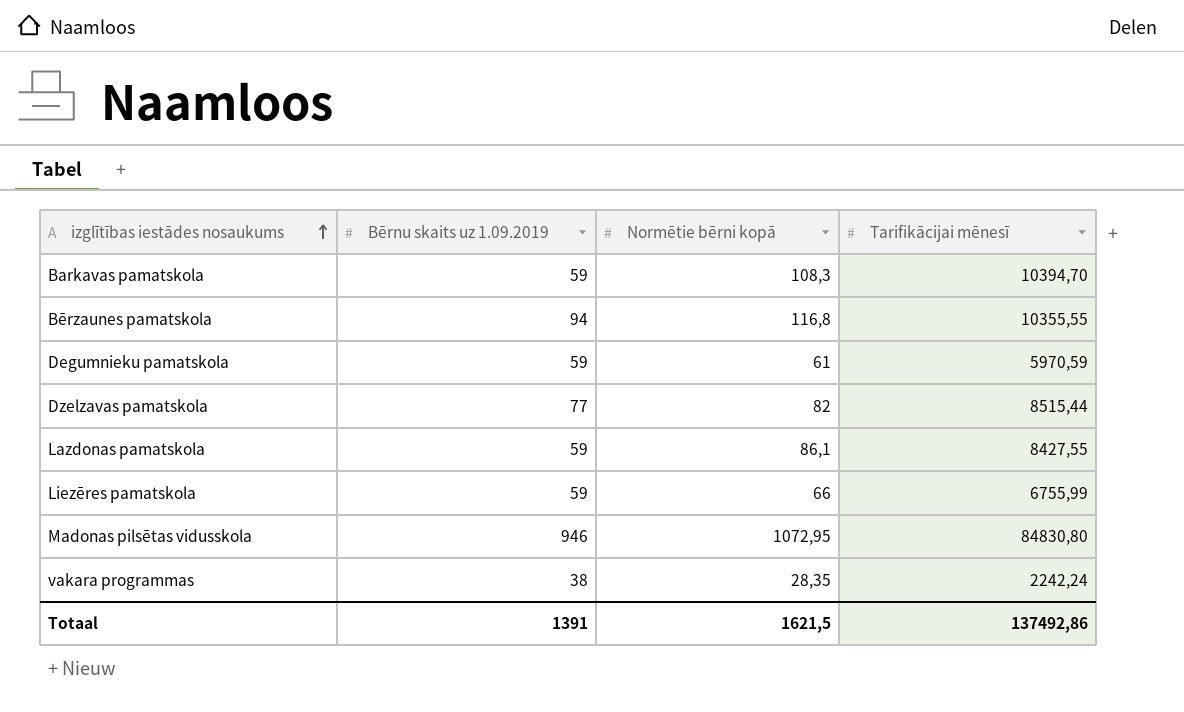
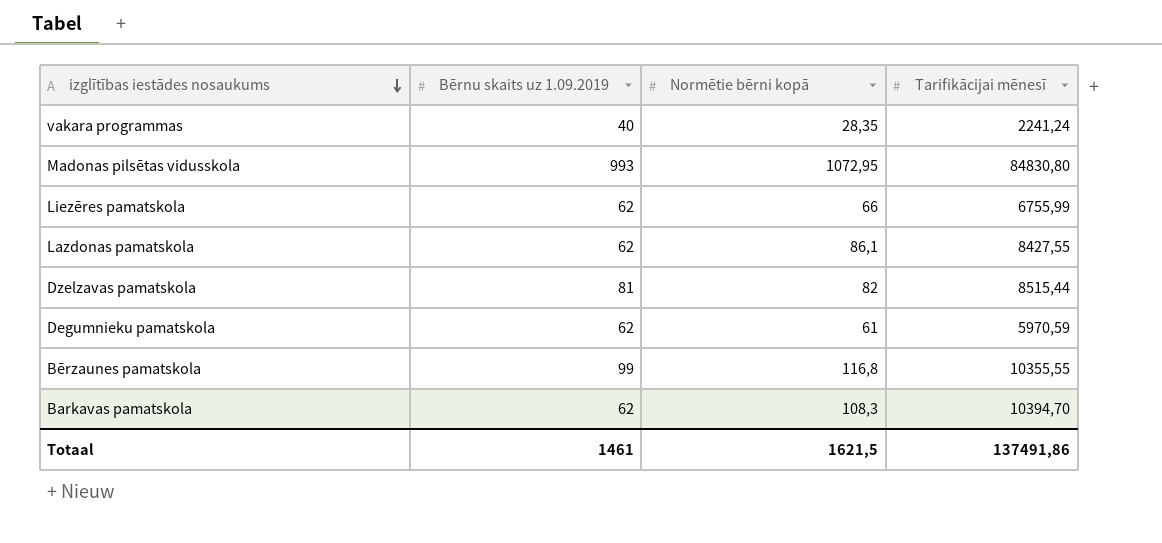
row order: izglītības iestādes nosaukums ascending -> izglītības iestādes nosaukums descending
vakara programmas | Bērnu skaits uz 1.09.2019: 38 -> 40
vakara programmas | Tarifikācijai mēnesī: 2242,24 -> 2241,24
Madonas pilsētas vidusskola | Bērnu skaits uz 1.09.2019: 946 -> 993
Liezēres pamatskola | Bērnu skaits uz 1.09.2019: 59 -> 62
Lazdonas pamatskola | Bērnu skaits uz 1.09.2019: 59 -> 62
Dzelzavas pamatskola | Bērnu skaits uz 1.09.2019: 77 -> 81
Degumnieku pamatskola | Bērnu skaits uz 1.09.2019: 59 -> 62
Bērzaunes pamatskola | Bērnu skaits uz 1.09.2019: 94 -> 99
Barkavas pamatskola | Bērnu skaits uz 1.09.2019: 59 -> 62
Totaal | Bērnu skaits uz 1.09.2019: 1391 -> 1461
Totaal | Tarifikācijai mēnesī: 137492,86 -> 137491,86

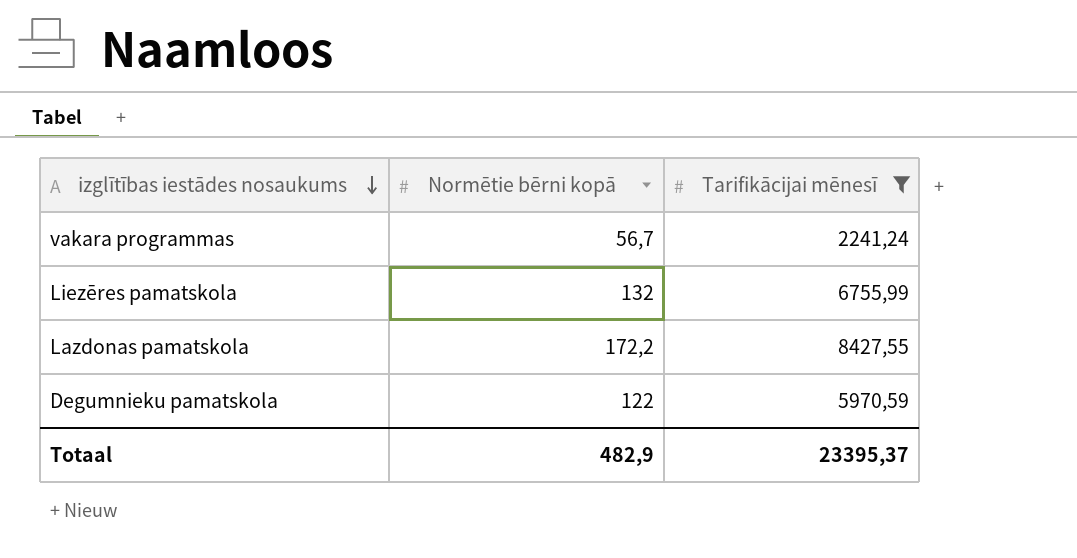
filter: none -> Tarifikācijai mēnesī <= 8427,55
column Bērnu skaits uz 1.09.2019 | position: 2 -> none
vakara programmas | Normētie bērni kopā: 28,35 -> 56,7
Liezēres pamatskola | Normētie bērni kopā: 66 -> 132
Lazdonas pamatskola | Normētie bērni kopā: 86,1 -> 172,2
Degumnieku pamatskola | Normētie bērni kopā: 61 -> 122
Totaal | Normētie bērni kopā: 1621,5 -> 482,9
Totaal | Tarifikācijai mēnesī: 137491,86 -> 23395,37

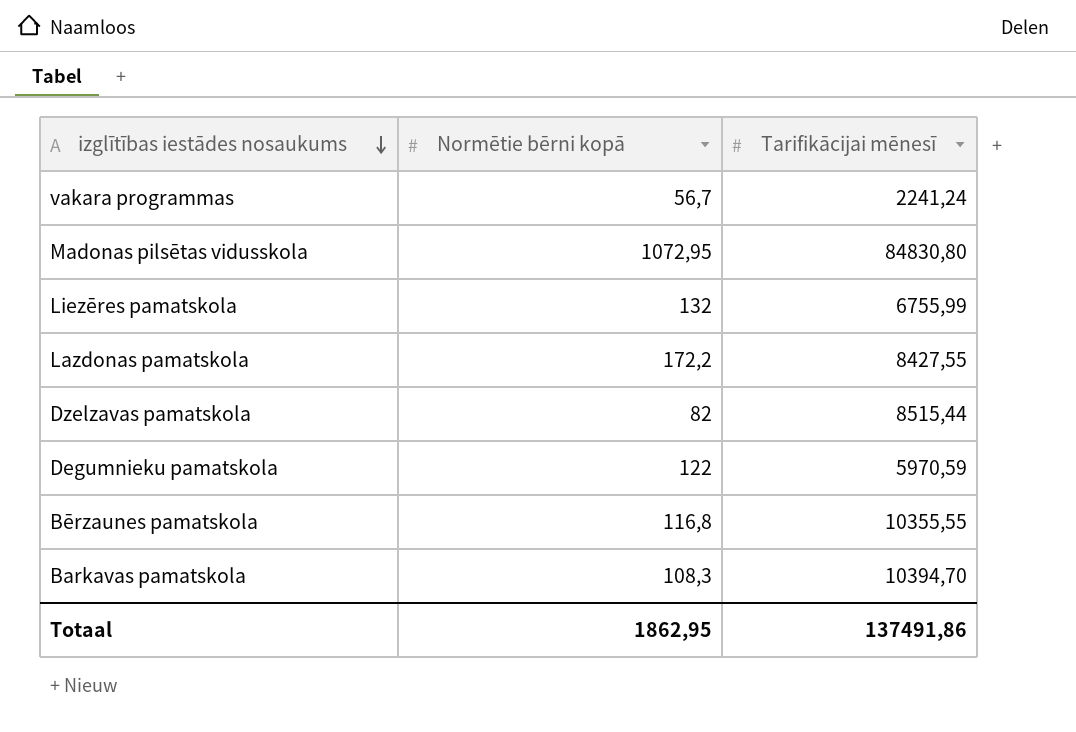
filter: Tarifikācijai mēnesī <= 8427,55 -> none
Totaal | Normētie bērni kopā: 482,9 -> 1862,95
Totaal | Tarifikācijai mēnesī: 23395,37 -> 137491,86

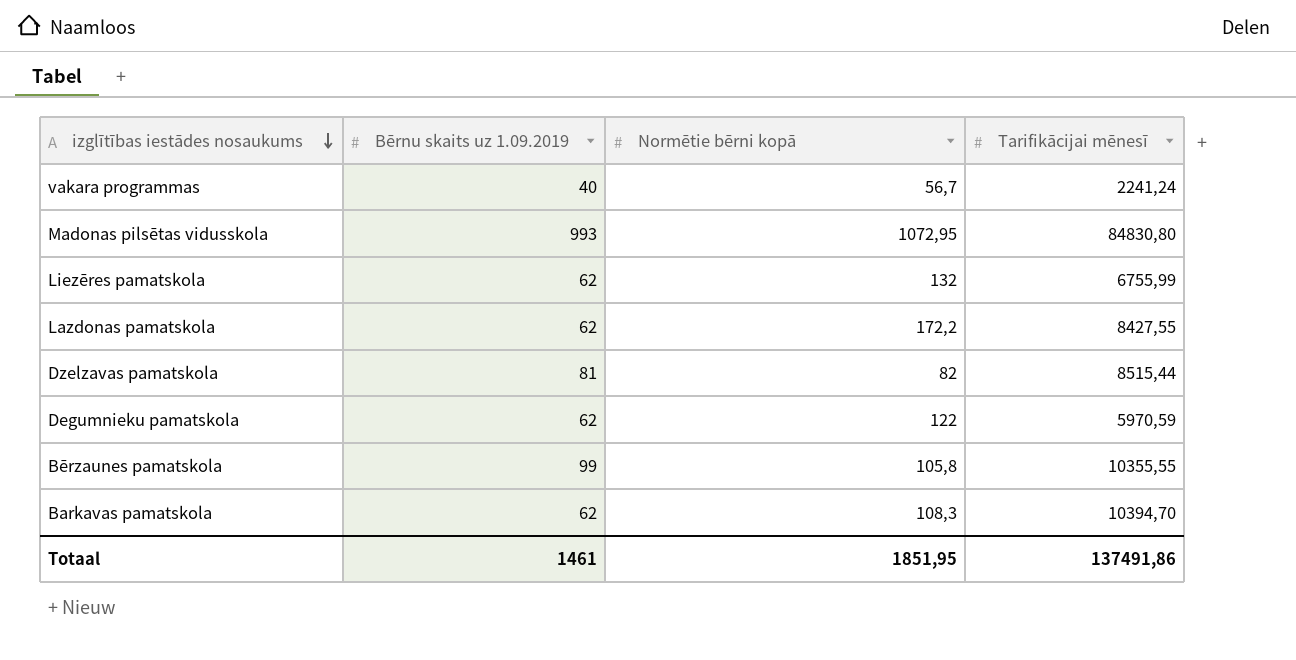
column Bērnu skaits uz 1.09.2019 | position: none -> 2
Bērzaunes pamatskola | Normētie bērni kopā: 116,8 -> 105,8
Totaal | Normētie bērni kopā: 1862,95 -> 1851,95

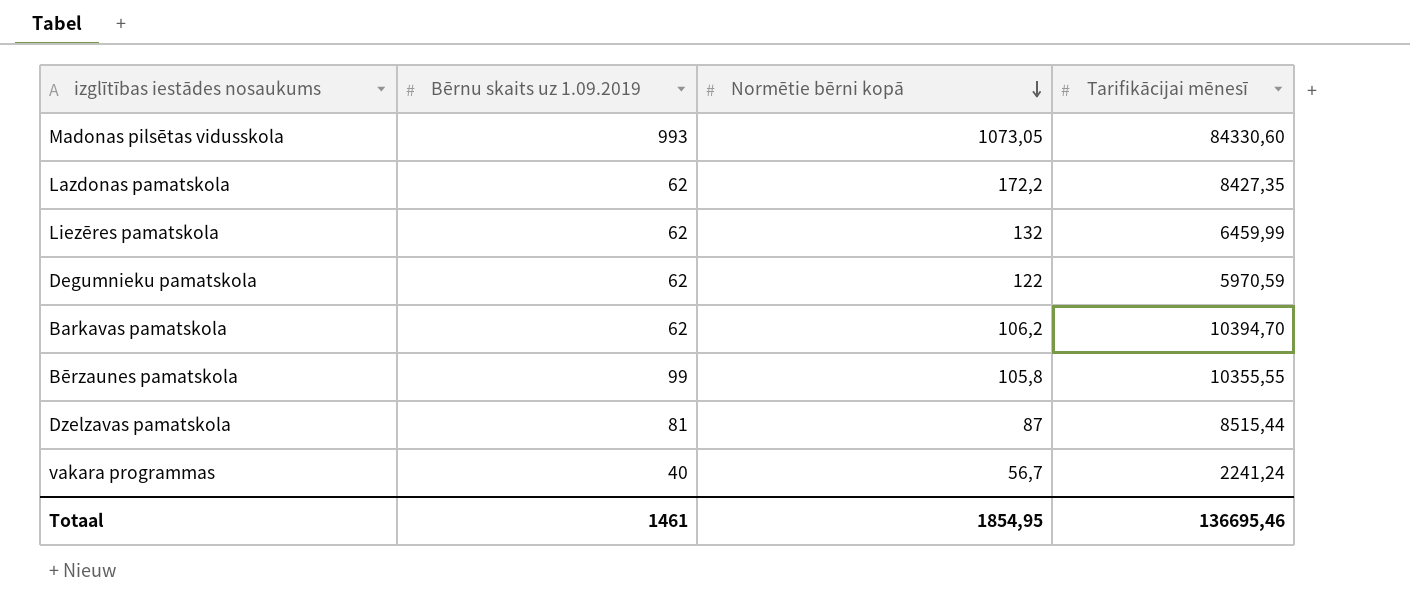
row order: izglītības iestādes nosaukums descending -> Normētie bērni kopā descending
Madonas pilsētas vidusskola | Normētie bērni kopā: 1072,95 -> 1073,05
Madonas pilsētas vidusskola | Tarifikācijai mēnesī: 84830,80 -> 84330,60
Lazdonas pamatskola | Tarifikācijai mēnesī: 8427,55 -> 8427,35
Liezēres pamatskola | Tarifikācijai mēnesī: 6755,99 -> 6459,99
Barkavas pamatskola | Normētie bērni kopā: 108,3 -> 106,2
Dzelzavas pamatskola | Normētie bērni kopā: 82 -> 87
Totaal | Normētie bērni kopā: 1851,95 -> 1854,95
Totaal | Tarifikācijai mēnesī: 137491,86 -> 136695,46

